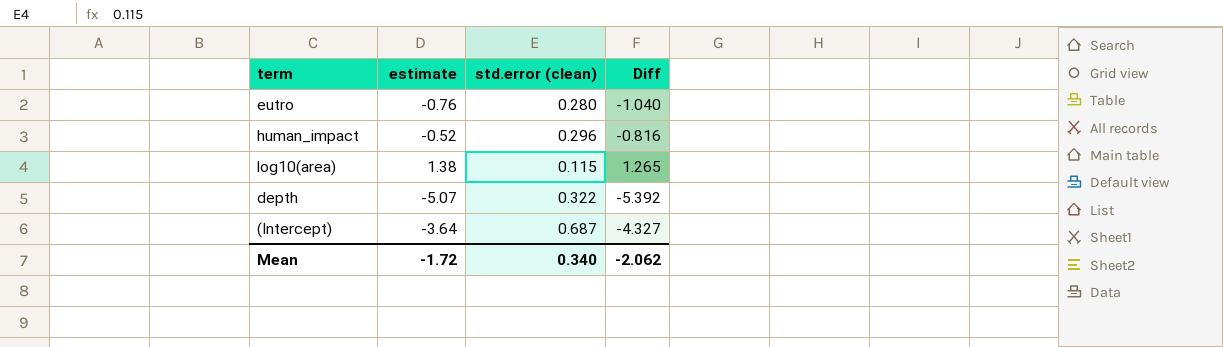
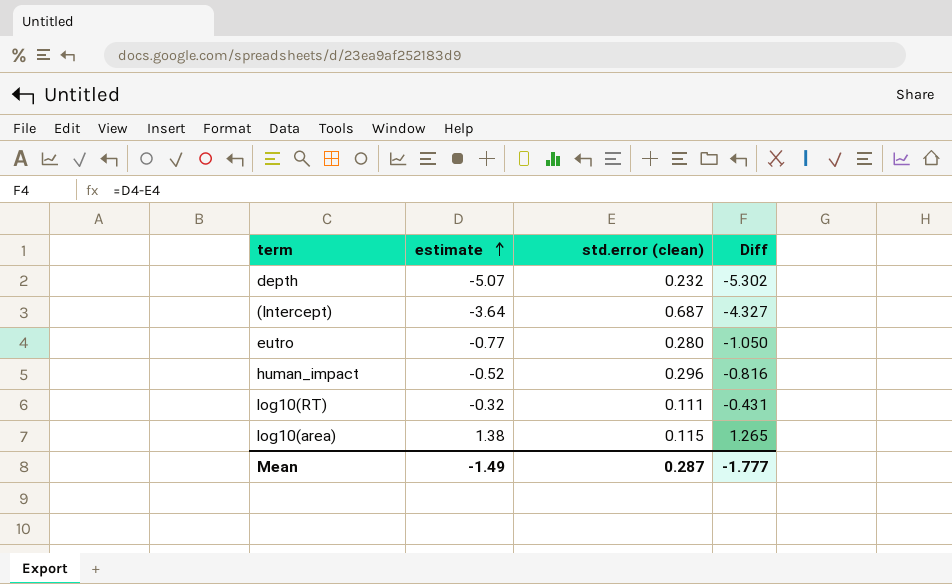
row order: none -> estimate ascending
depth | std.error (clean): 0.322 -> 0.232
depth | Diff: -5.392 -> -5.302
eutro | estimate: -0.76 -> -0.77
eutro | Diff: -1.040 -> -1.050
row log10(RT): none -> -0.32 | 0.111 | -0.431
Mean | estimate: -1.72 -> -1.49
Mean | std.error (clean): 0.340 -> 0.287
Mean | Diff: -2.062 -> -1.777

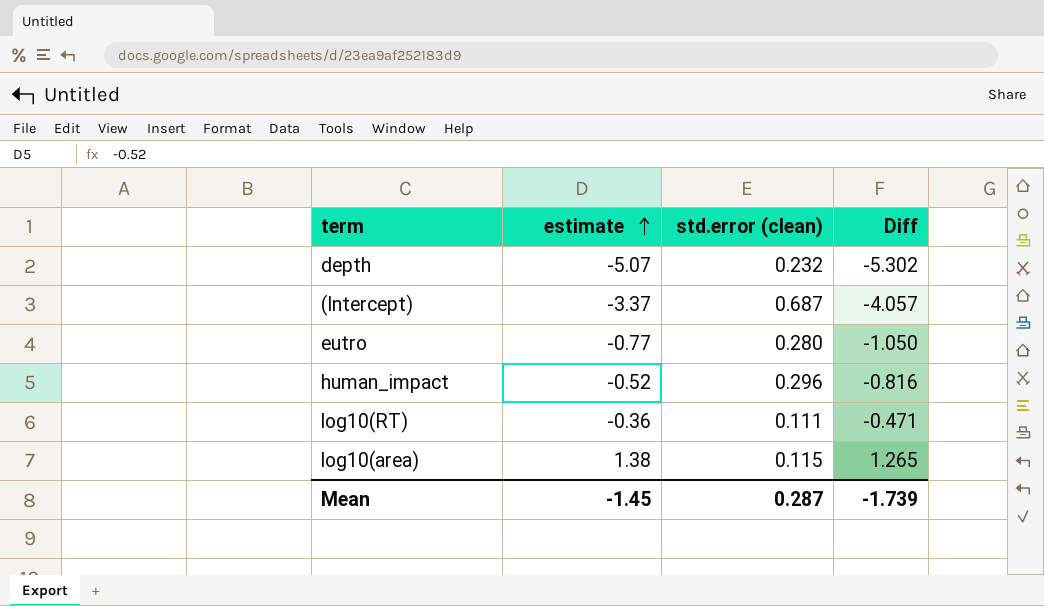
(Intercept) | estimate: -3.64 -> -3.37
(Intercept) | Diff: -4.327 -> -4.057
log10(RT) | estimate: -0.32 -> -0.36
log10(RT) | Diff: -0.431 -> -0.471
Mean | estimate: -1.49 -> -1.45
Mean | Diff: -1.777 -> -1.739

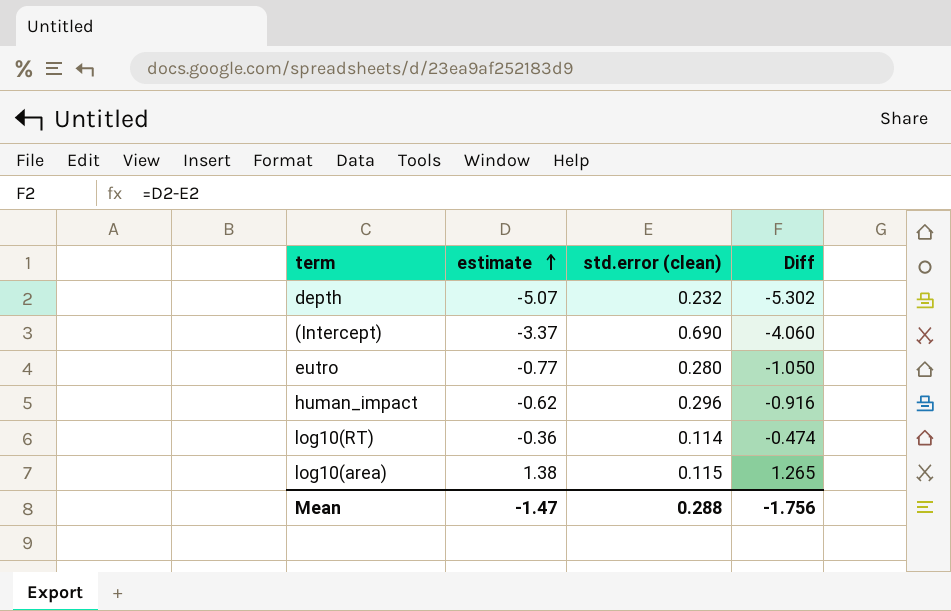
(Intercept) | std.error (clean): 0.687 -> 0.690
(Intercept) | Diff: -4.057 -> -4.060
human_impact | estimate: -0.52 -> -0.62
human_impact | Diff: -0.816 -> -0.916
log10(RT) | std.error (clean): 0.111 -> 0.114
log10(RT) | Diff: -0.471 -> -0.474
Mean | estimate: -1.45 -> -1.47
Mean | std.error (clean): 0.287 -> 0.288
Mean | Diff: -1.739 -> -1.756

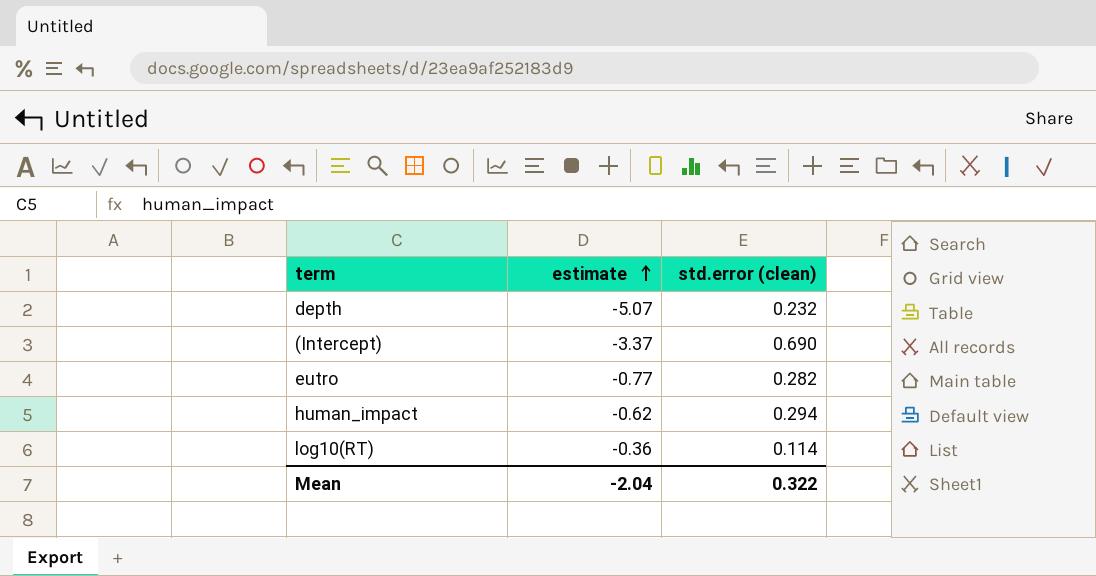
column Diff | formula: [estimate] - [std.error (clean)] -> none
row log10(area): 1.38 | 0.115 | 1.265 -> none
eutro | std.error (clean): 0.280 -> 0.282
human_impact | std.error (clean): 0.296 -> 0.294
Mean | estimate: -1.47 -> -2.04
Mean | std.error (clean): 0.288 -> 0.322

